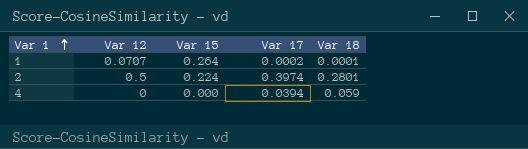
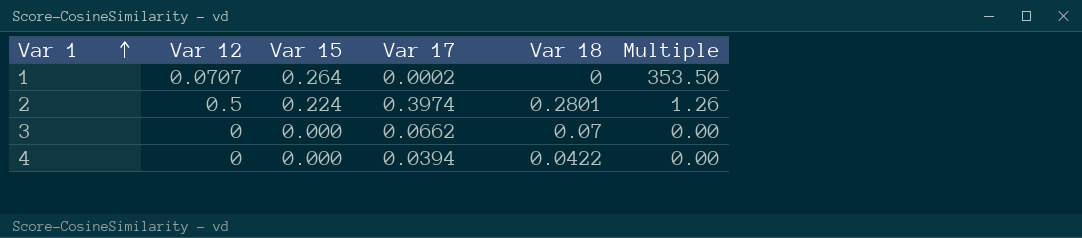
column Multiple | formula: none -> [Var 12] / [Var 17]
1 | Var 18: 0.0001 -> 0
row 3: none -> 0 | 0.000 | 0.0662 | 0.07 | 0.00
4 | Var 18: 0.059 -> 0.0422

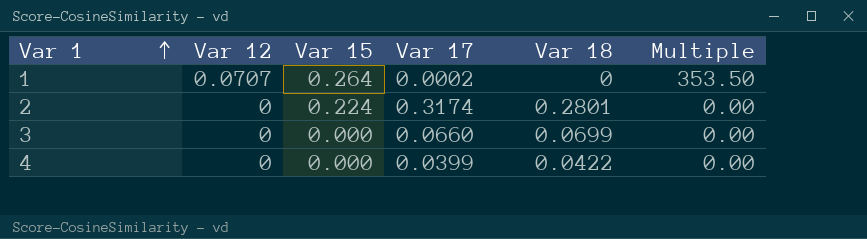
2 | Var 12: 0.5 -> 0
2 | Var 17: 0.3974 -> 0.3174
2 | Multiple: 1.26 -> 0.00
3 | Var 17: 0.0662 -> 0.0660
3 | Var 18: 0.07 -> 0.0699
4 | Var 17: 0.0394 -> 0.0399

